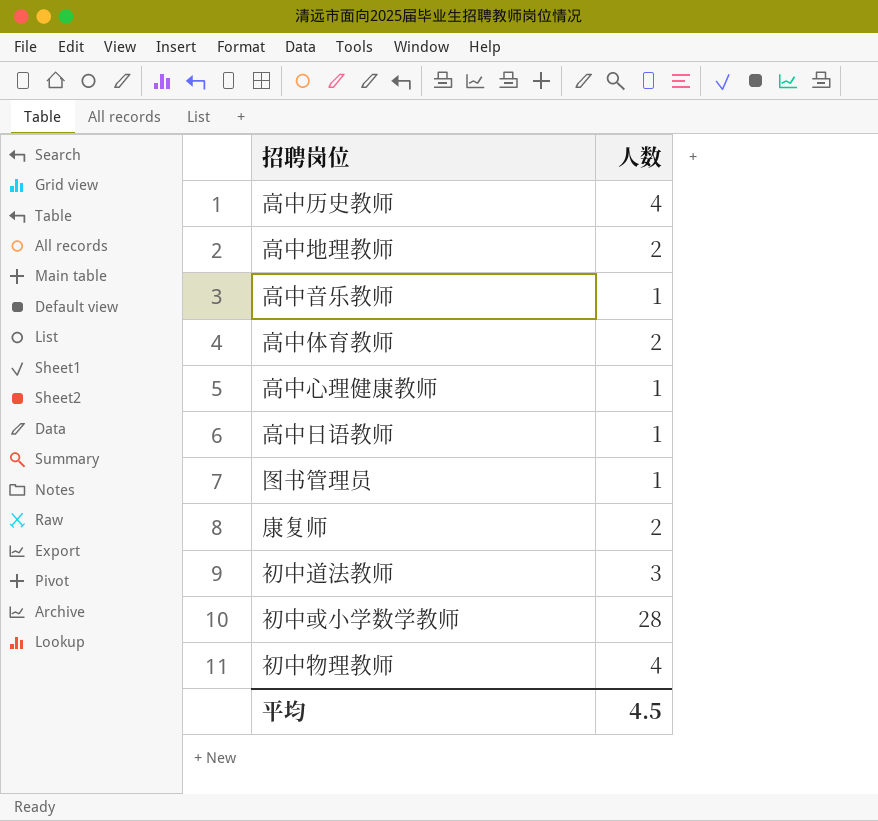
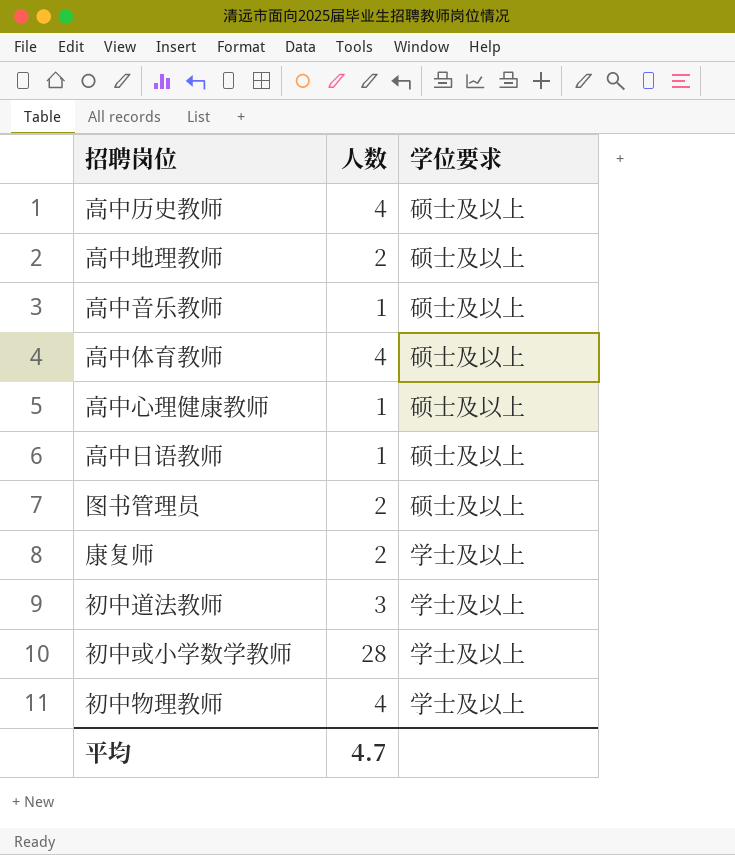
column 学位要求 | position: none -> 3
高中体育教师 | 人数: 2 -> 4
图书管理员 | 人数: 1 -> 2
平均 | 人数: 4.5 -> 4.7

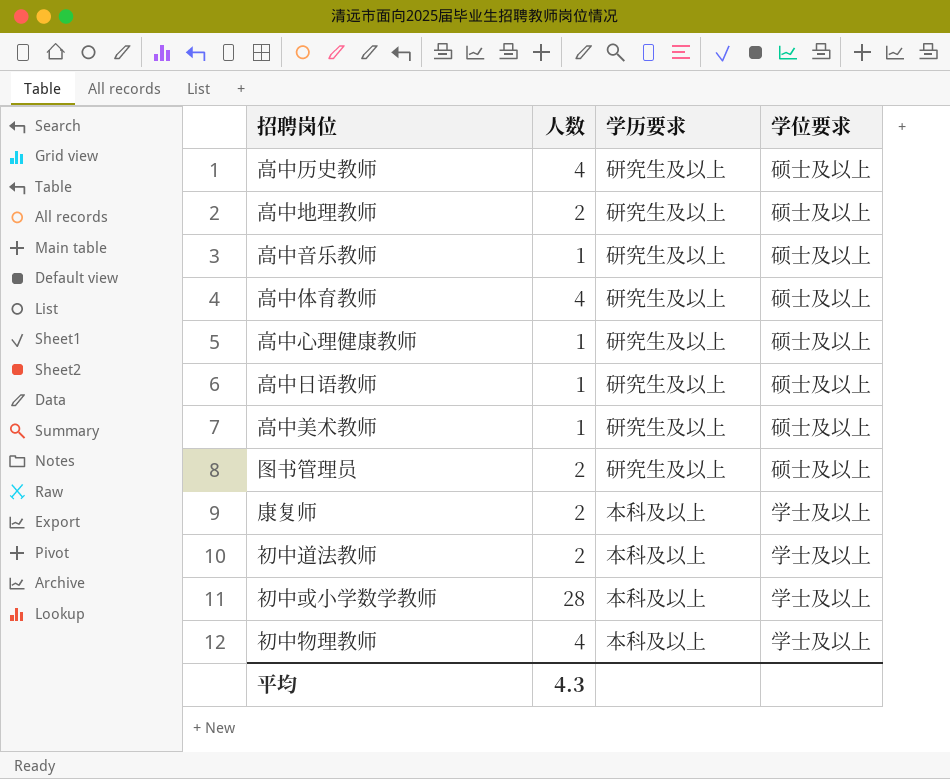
column 学历要求 | position: none -> 3
row 高中美术教师: none -> 1 | 研究生及以上 | 硕士及以上
初中道法教师 | 人数: 3 -> 2
平均 | 人数: 4.7 -> 4.3

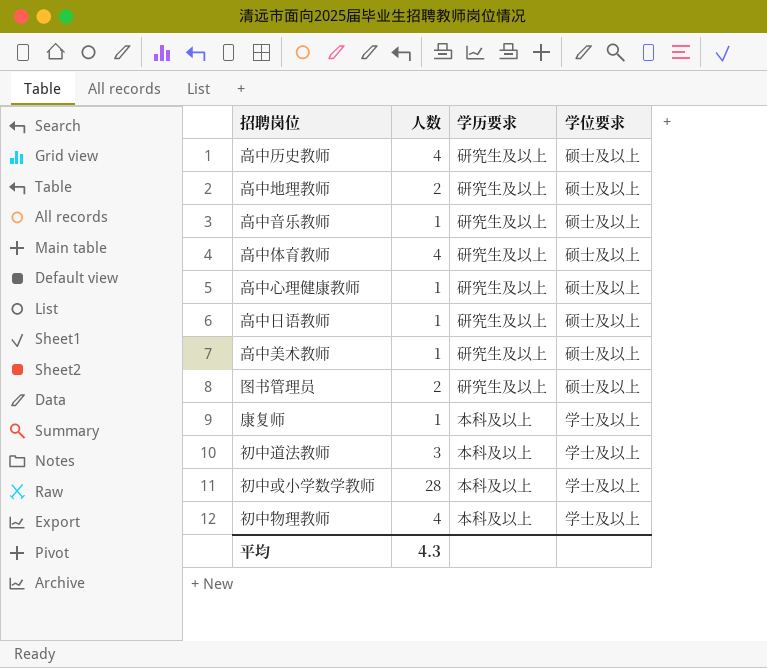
康复师 | 人数: 2 -> 1
初中道法教师 | 人数: 2 -> 3

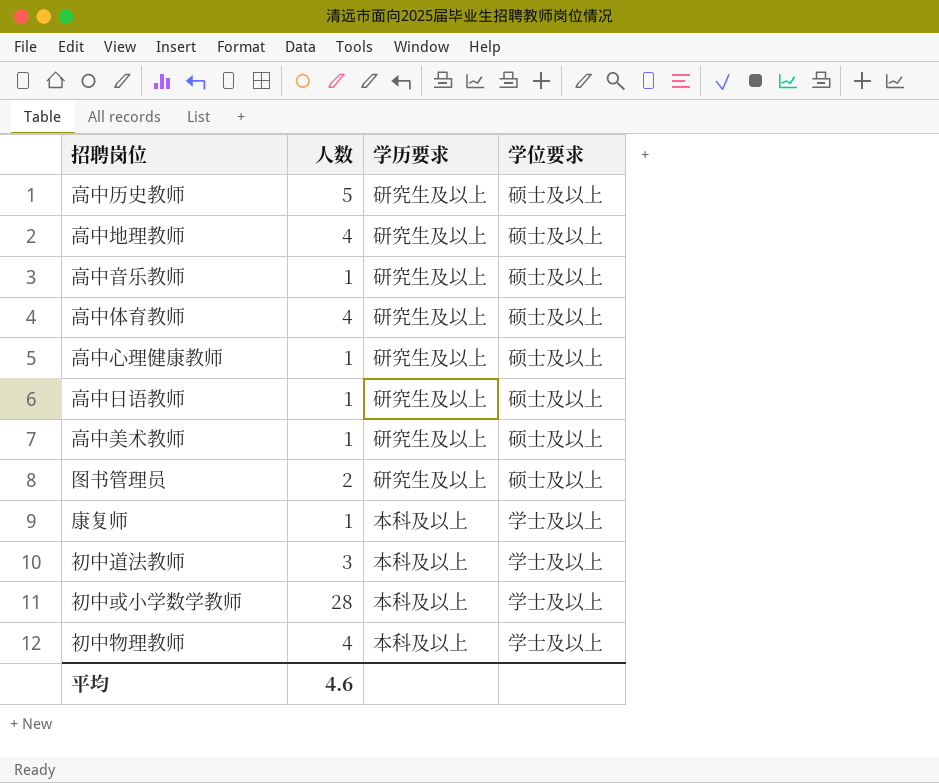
高中历史教师 | 人数: 4 -> 5
高中地理教师 | 人数: 2 -> 4
平均 | 人数: 4.3 -> 4.6

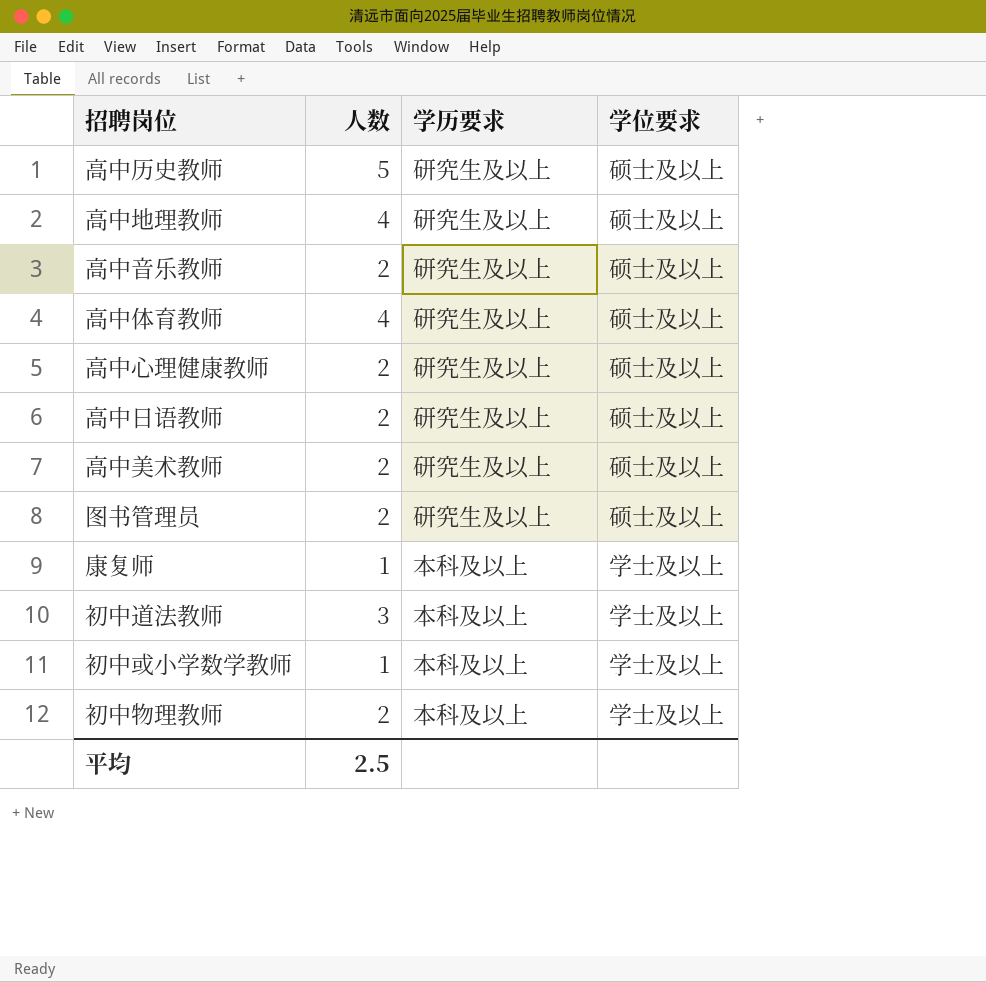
高中音乐教师 | 人数: 1 -> 2
高中心理健康教师 | 人数: 1 -> 2
高中日语教师 | 人数: 1 -> 2
高中美术教师 | 人数: 1 -> 2
初中或小学数学教师 | 人数: 28 -> 1
初中物理教师 | 人数: 4 -> 2
平均 | 人数: 4.6 -> 2.5

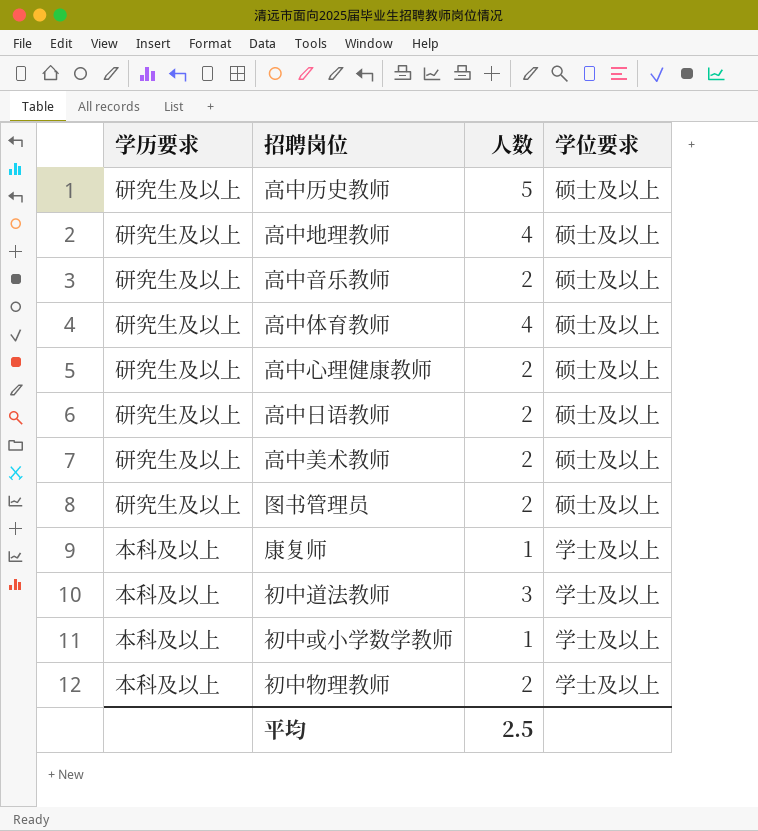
column 学历要求 | position: 3 -> 1

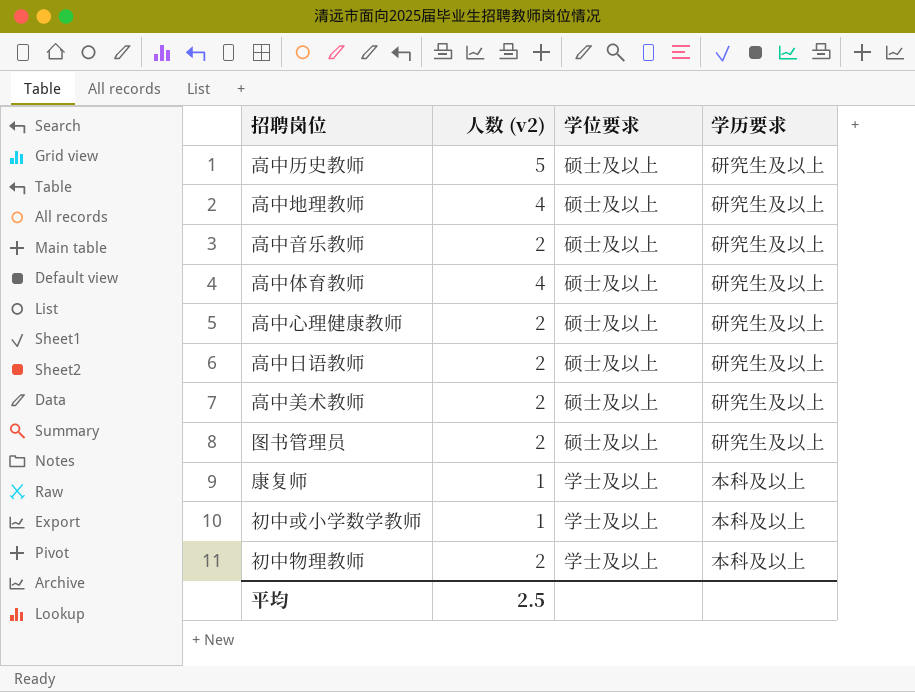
column name: 人数 -> 人数 (v2)
column 学历要求 | position: 1 -> 4
row 初中道法教师: 本科及以上 | 3 | 学士及以上 -> none

